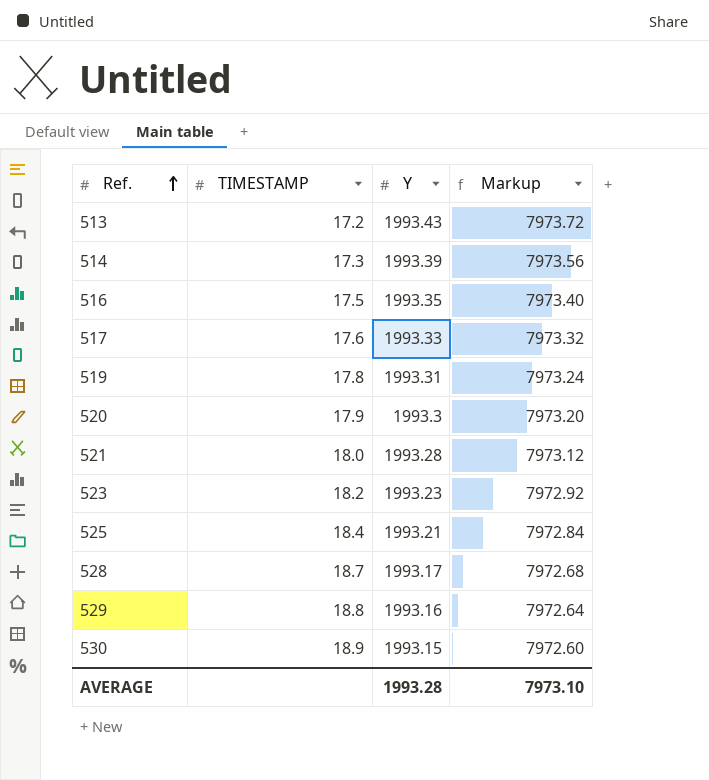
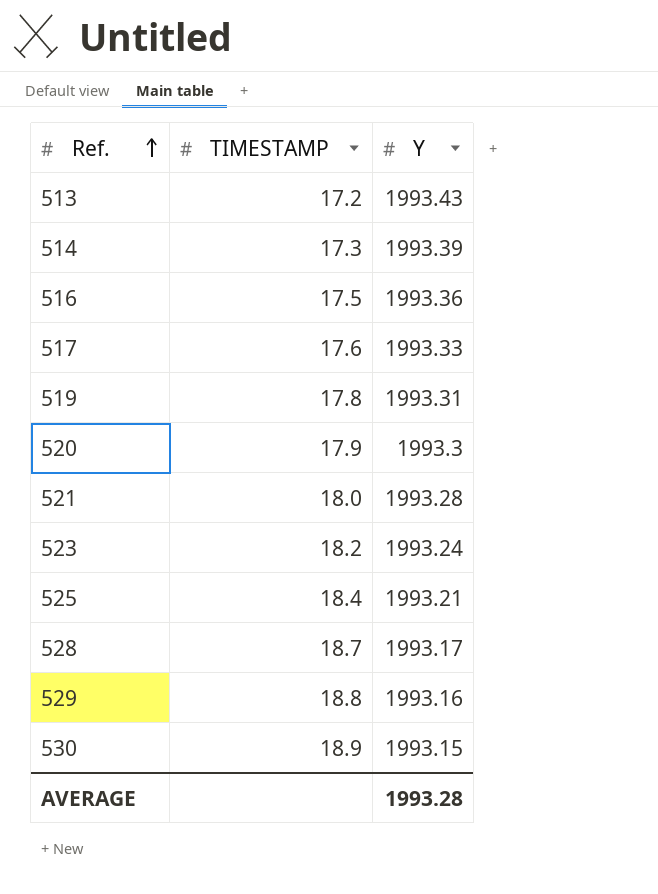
column Markup | formula: [Y] * 4 -> none
516 | Y: 1993.35 -> 1993.36
523 | Y: 1993.23 -> 1993.24

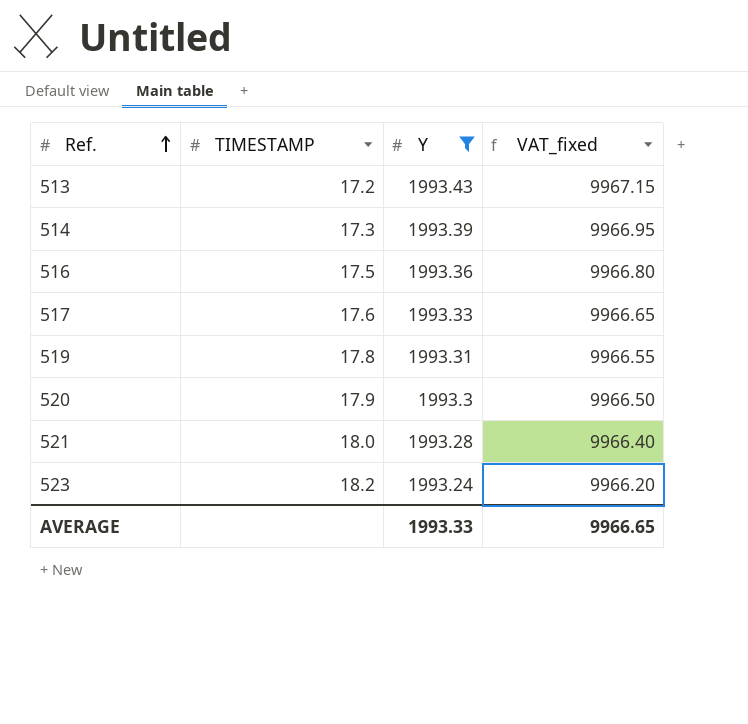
filter: none -> Y >= 1993.24
column VAT_fixed | formula: none -> [Y] * 5
AVERAGE | Y: 1993.28 -> 1993.33

